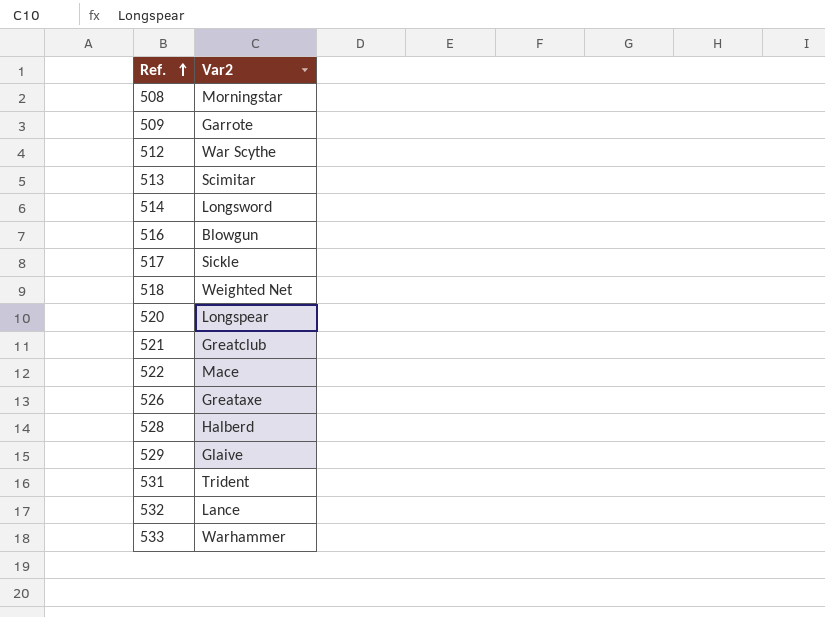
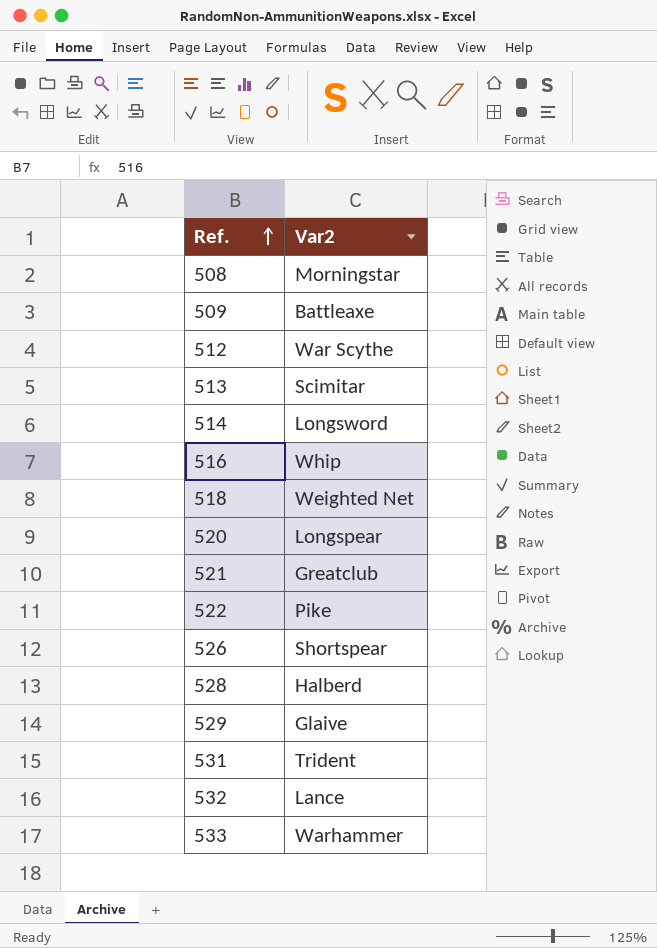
row 517: Sickle -> none
509 | Var2: Garrote -> Battleaxe
516 | Var2: Blowgun -> Whip
522 | Var2: Mace -> Pike
526 | Var2: Greataxe -> Shortspear

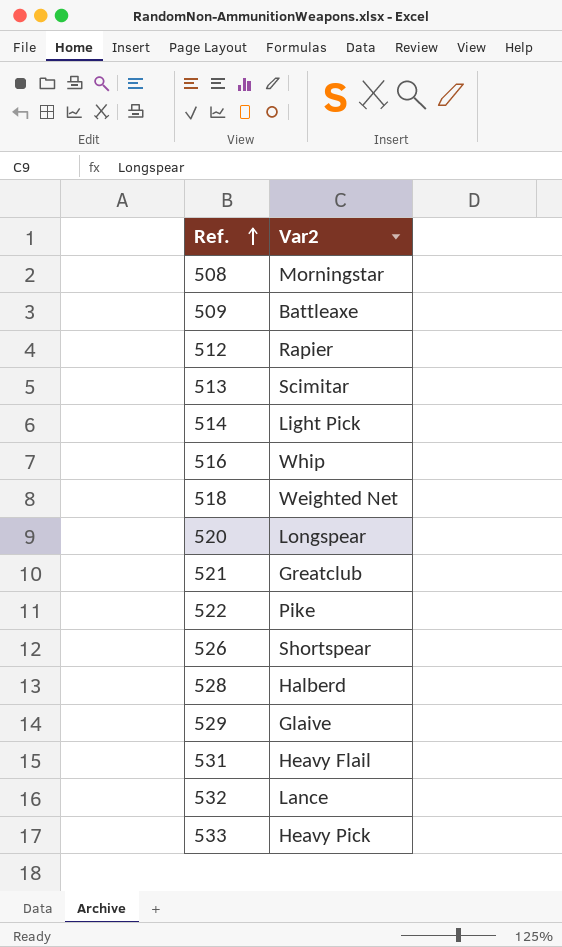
512 | Var2: War Scythe -> Rapier
514 | Var2: Longsword -> Light Pick
531 | Var2: Trident -> Heavy Flail
533 | Var2: Warhammer -> Heavy Pick

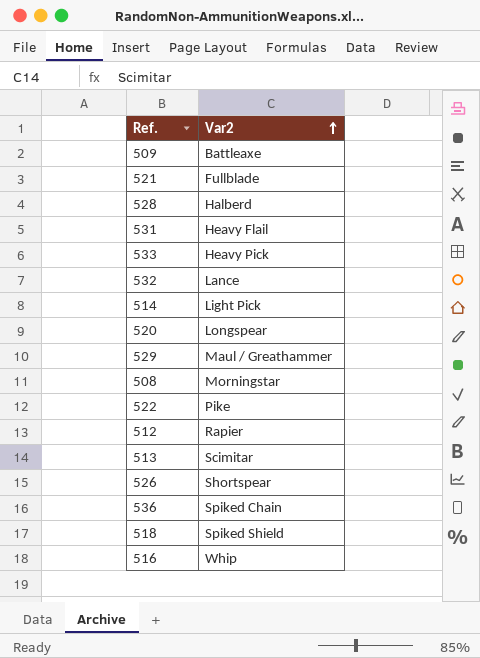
row order: Ref. ascending -> Var2 ascending
521 | Var2: Greatclub -> Fullblade
529 | Var2: Glaive -> Maul / Greathammer
row 536: none -> Spiked Chain
518 | Var2: Weighted Net -> Spiked Shield

